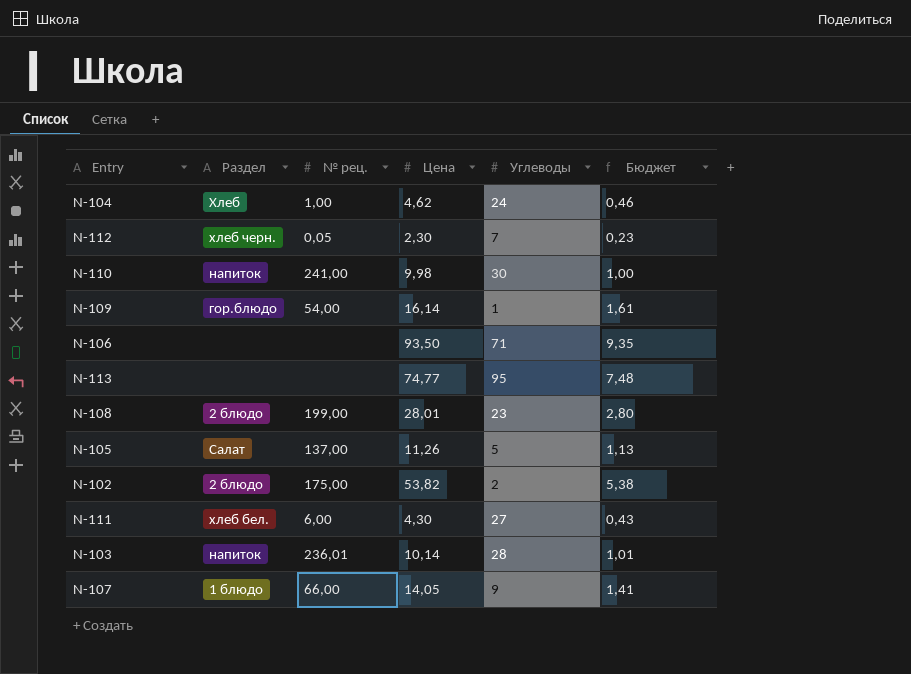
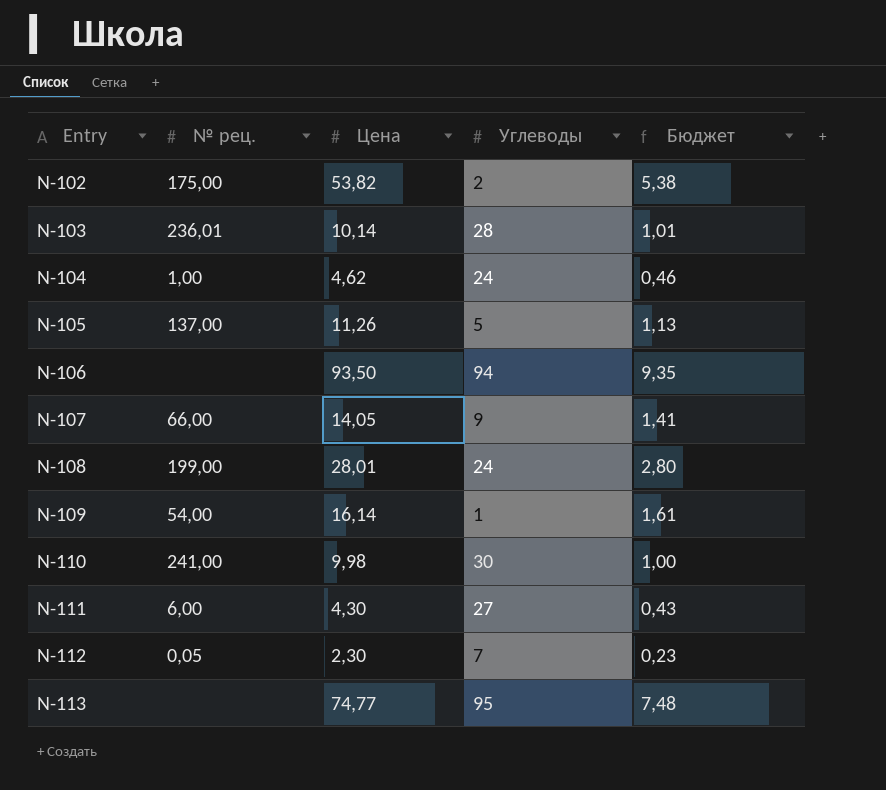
row order: none -> Entry ascending
column Раздел | position: 2 -> none
N-106 | Углеводы: 71 -> 94
N-108 | Углеводы: 23 -> 24

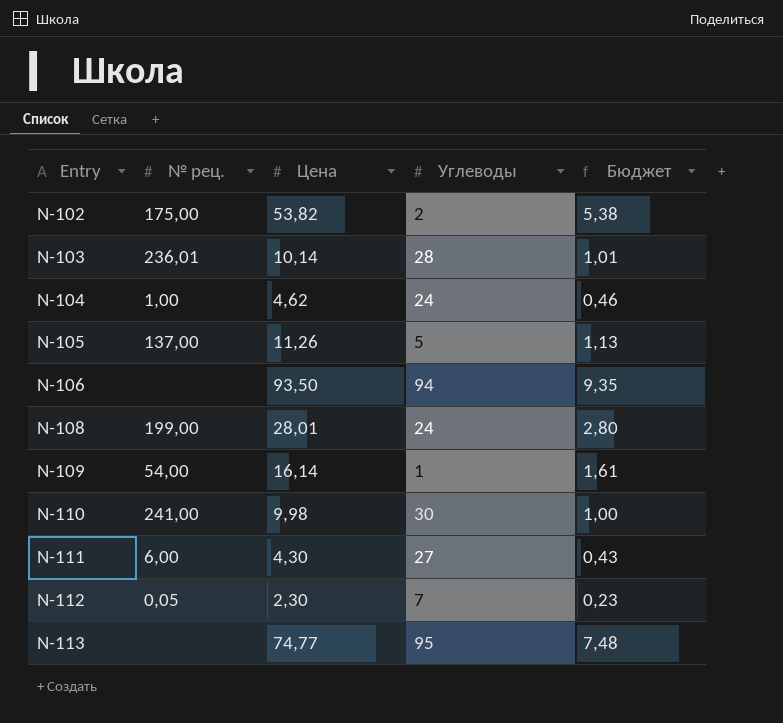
row N-107: 66,00 | 14,05 | 9 | 1,41 -> none

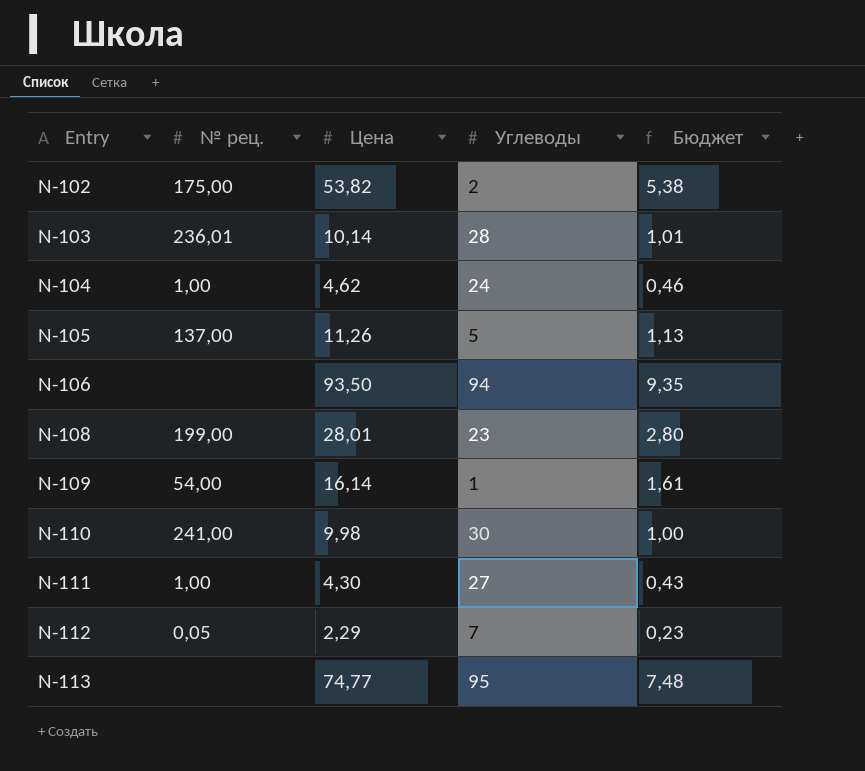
N-108 | Углеводы: 24 -> 23
N-111 | № рец.: 6,00 -> 1,00
N-112 | Цена: 2,30 -> 2,29

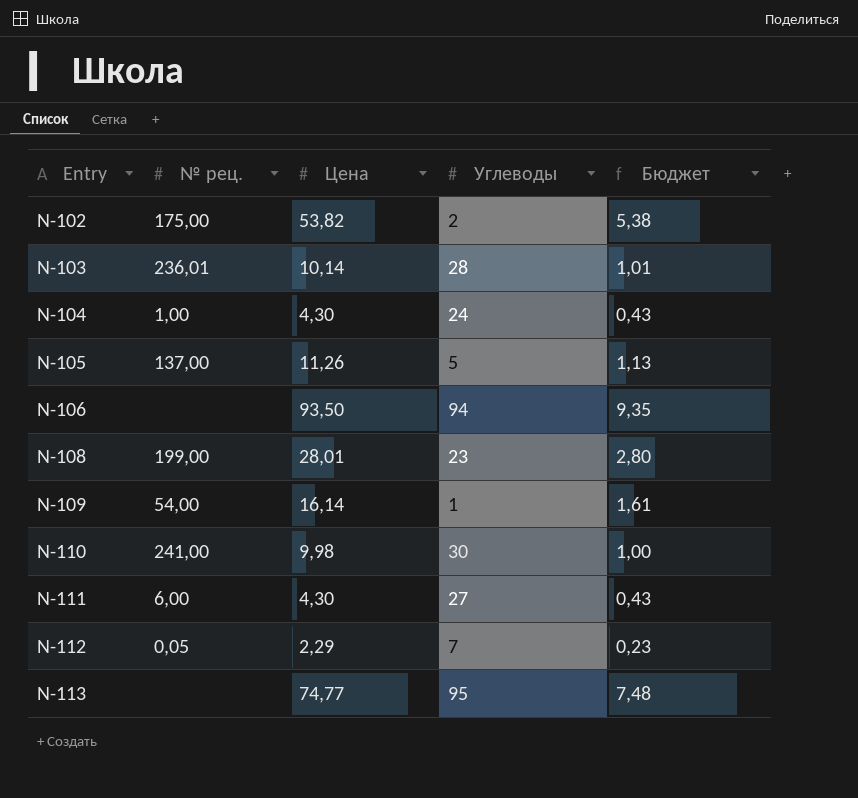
N-104 | Цена: 4,62 -> 4,30
N-104 | Бюджет: 0,46 -> 0,43
N-111 | № рец.: 1,00 -> 6,00

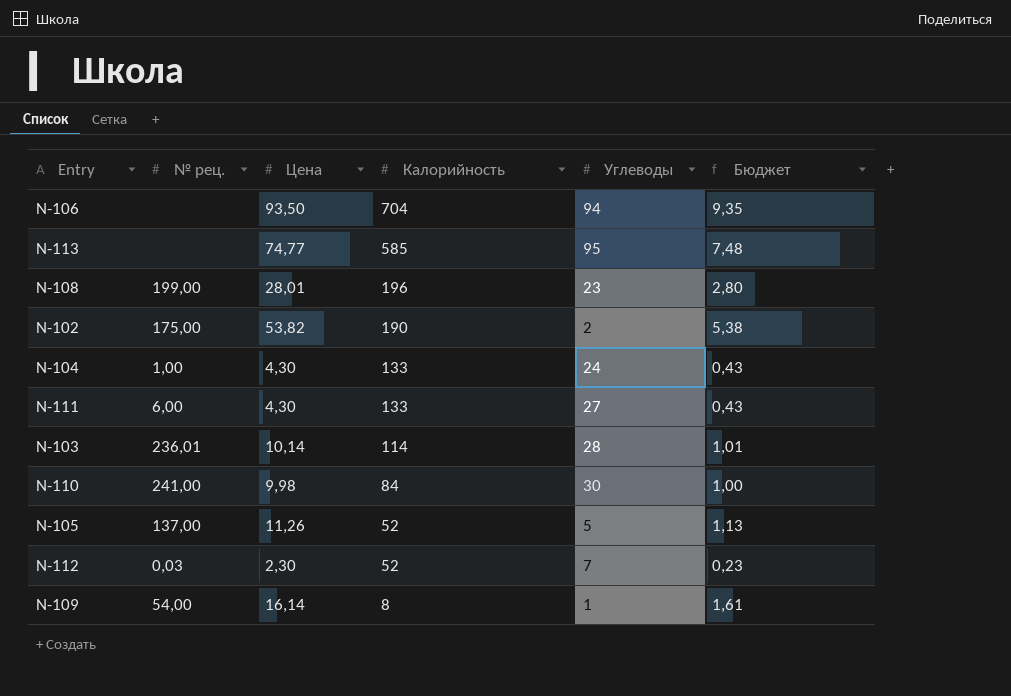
row order: Entry ascending -> Калорийность descending
column Калорийность | position: none -> 4
N-112 | № рец.: 0,05 -> 0,03
N-112 | Цена: 2,29 -> 2,30

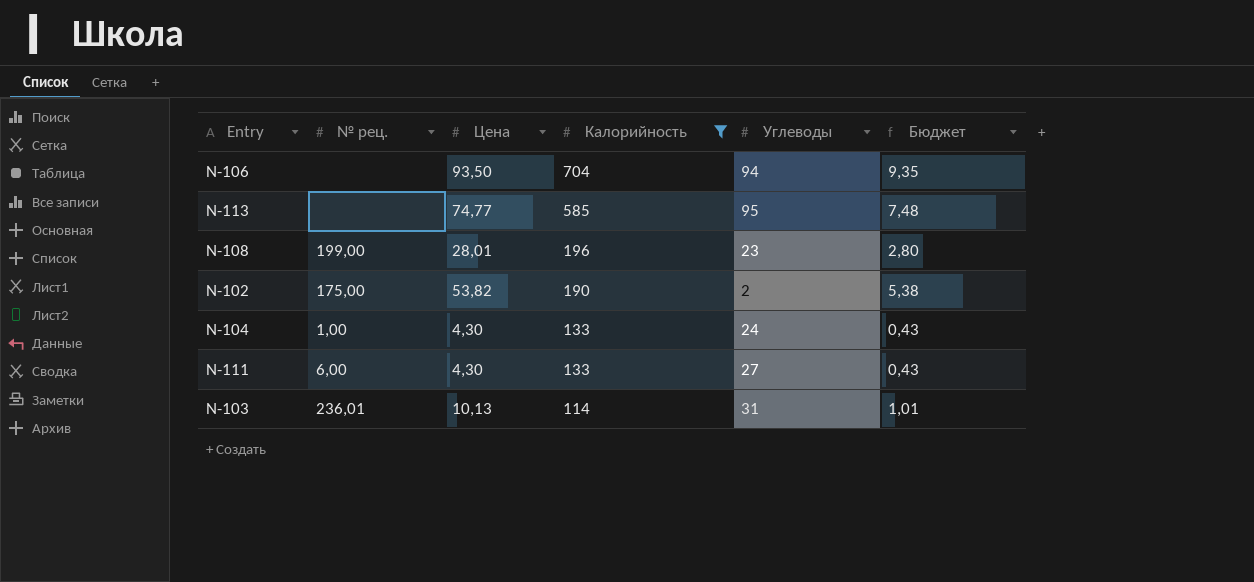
filter: none -> Калорийность >= 114
N-103 | Цена: 10,14 -> 10,13
N-103 | Углеводы: 28 -> 31

